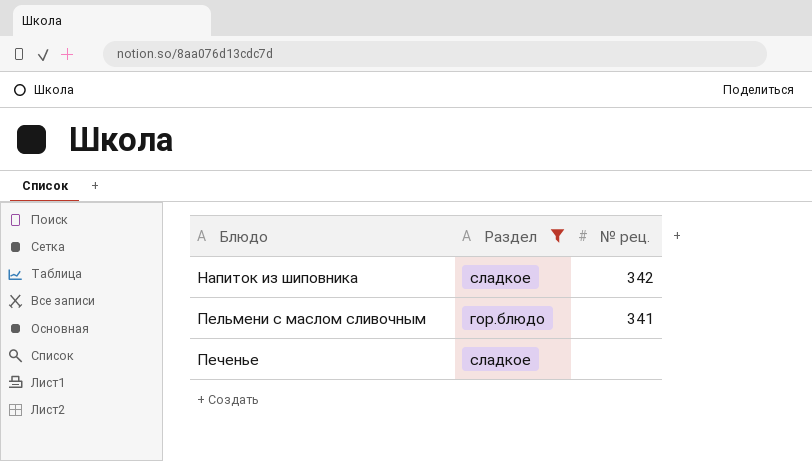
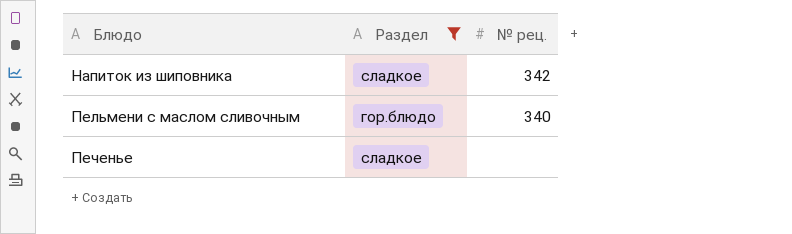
Пельмени с маслом сливочным | № рец.: 341 -> 340

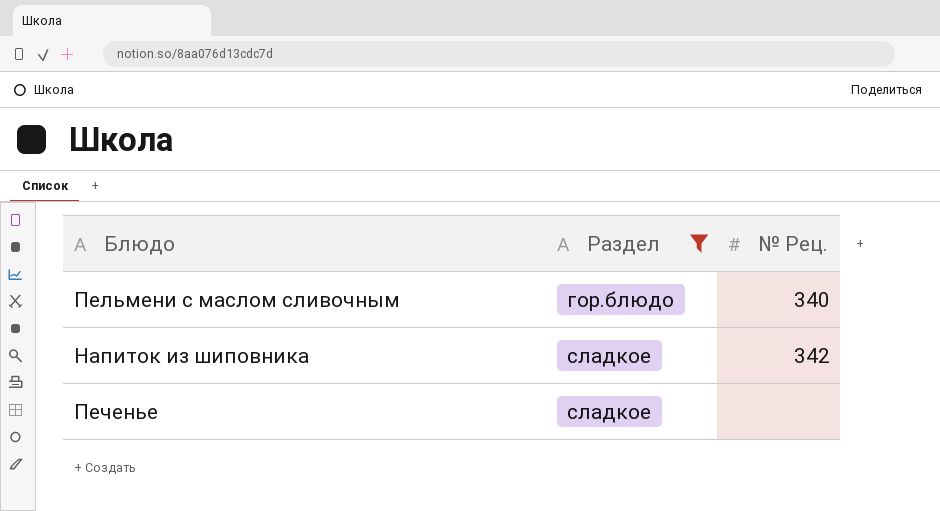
row order: Блюдо ascending -> Раздел ascending
column name: № рец. -> № Рец.

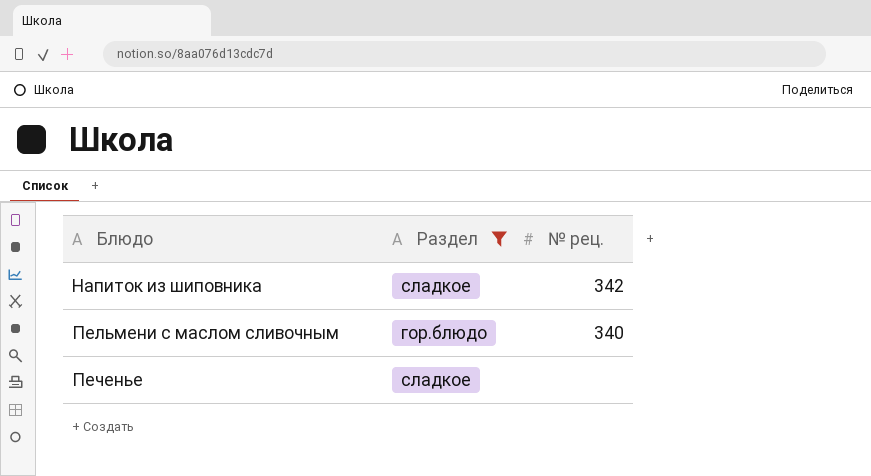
row order: Раздел ascending -> Блюдо ascending
column name: № Рец. -> № рец.

